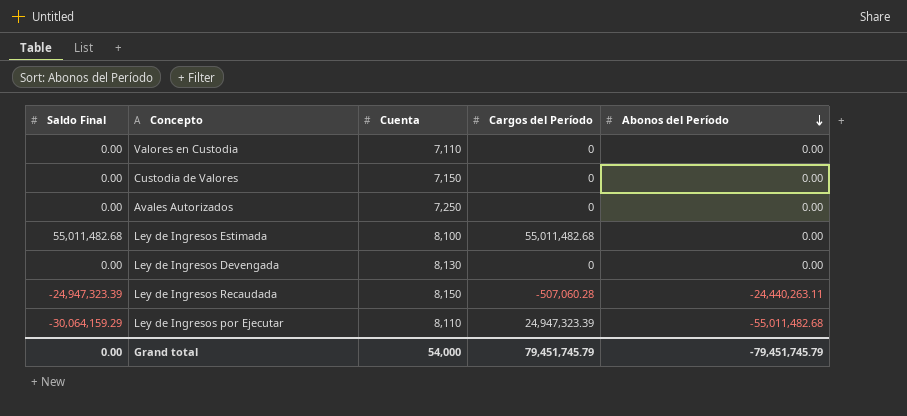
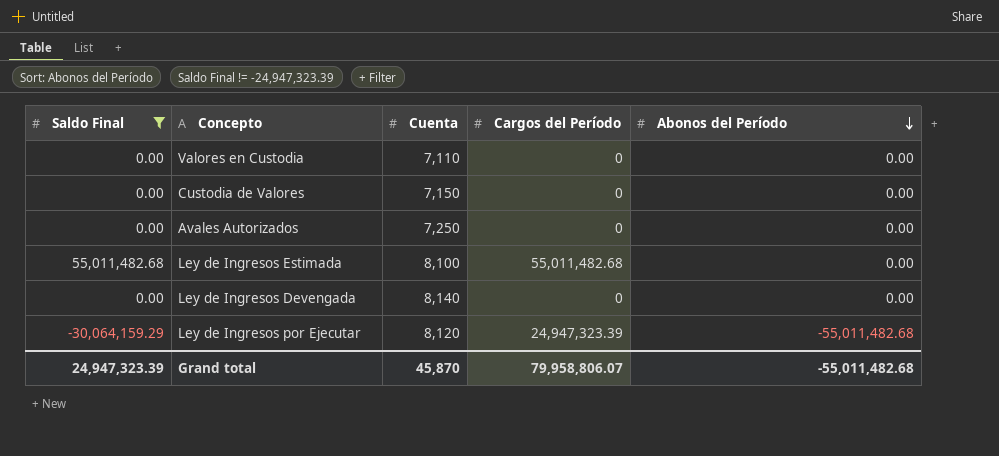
filter: none -> Saldo Final != -24,947,323.39
Ley de Ingresos Devengada | Cuenta: 8,130 -> 8,140
Ley de Ingresos por Ejecutar | Cuenta: 8,110 -> 8,120
Grand total | Saldo Final: 0.00 -> 24,947,323.39
Grand total | Cuenta: 54,000 -> 45,870
Grand total | Cargos del Período: 79,451,745.79 -> 79,958,806.07
Grand total | Abonos del Período: -79,451,745.79 -> -55,011,482.68

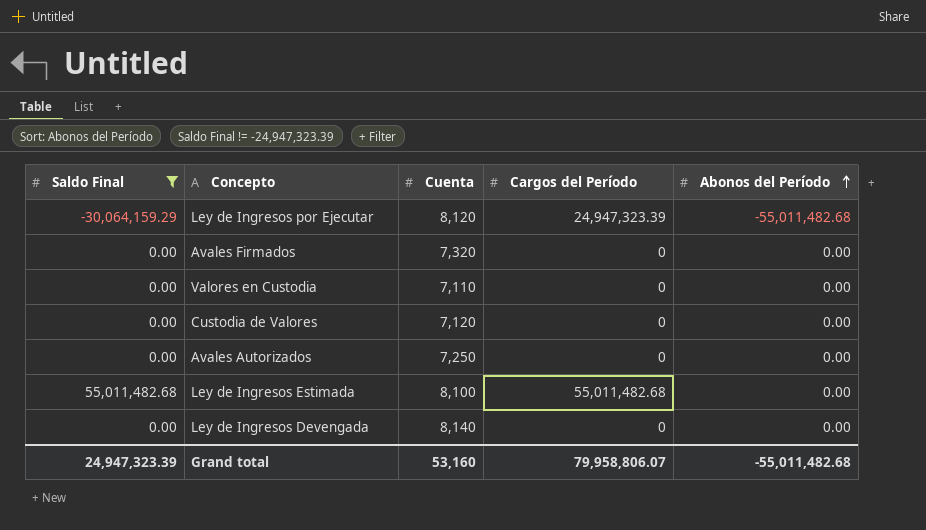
row order: Abonos del Período descending -> Abonos del Período ascending
row Avales Firmados: none -> 0.00 | 7,320 | 0 | 0.00
Custodia de Valores | Cuenta: 7,150 -> 7,120
Grand total | Cuenta: 45,870 -> 53,160

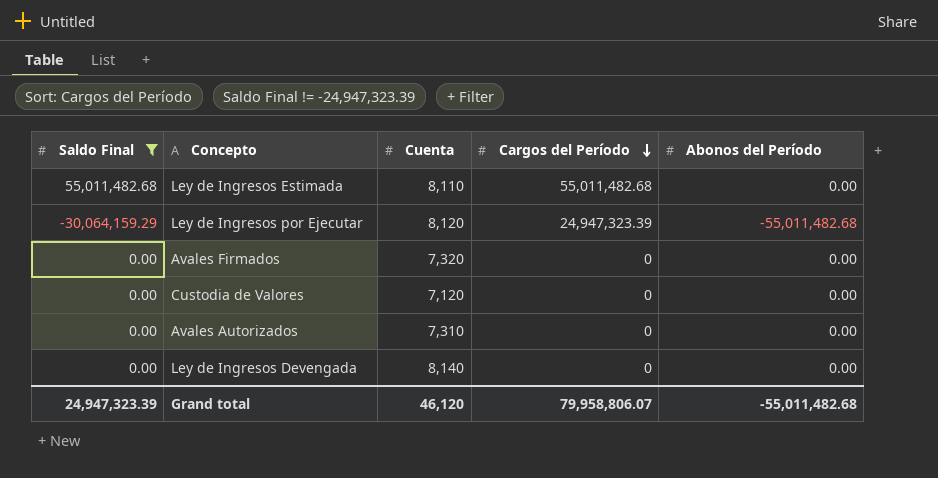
row order: Abonos del Período ascending -> Cargos del Período descending
row Valores en Custodia: 0.00 | 7,110 | 0 | 0.00 -> none
Ley de Ingresos Estimada | Cuenta: 8,100 -> 8,110
Avales Autorizados | Cuenta: 7,250 -> 7,310
Grand total | Cuenta: 53,160 -> 46,120

